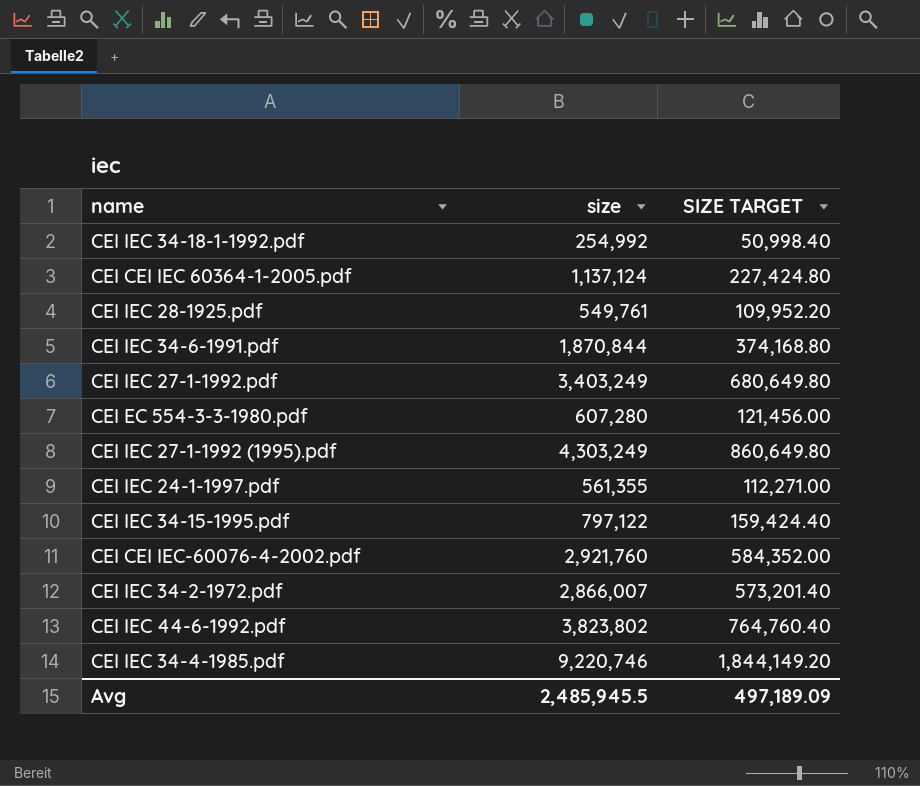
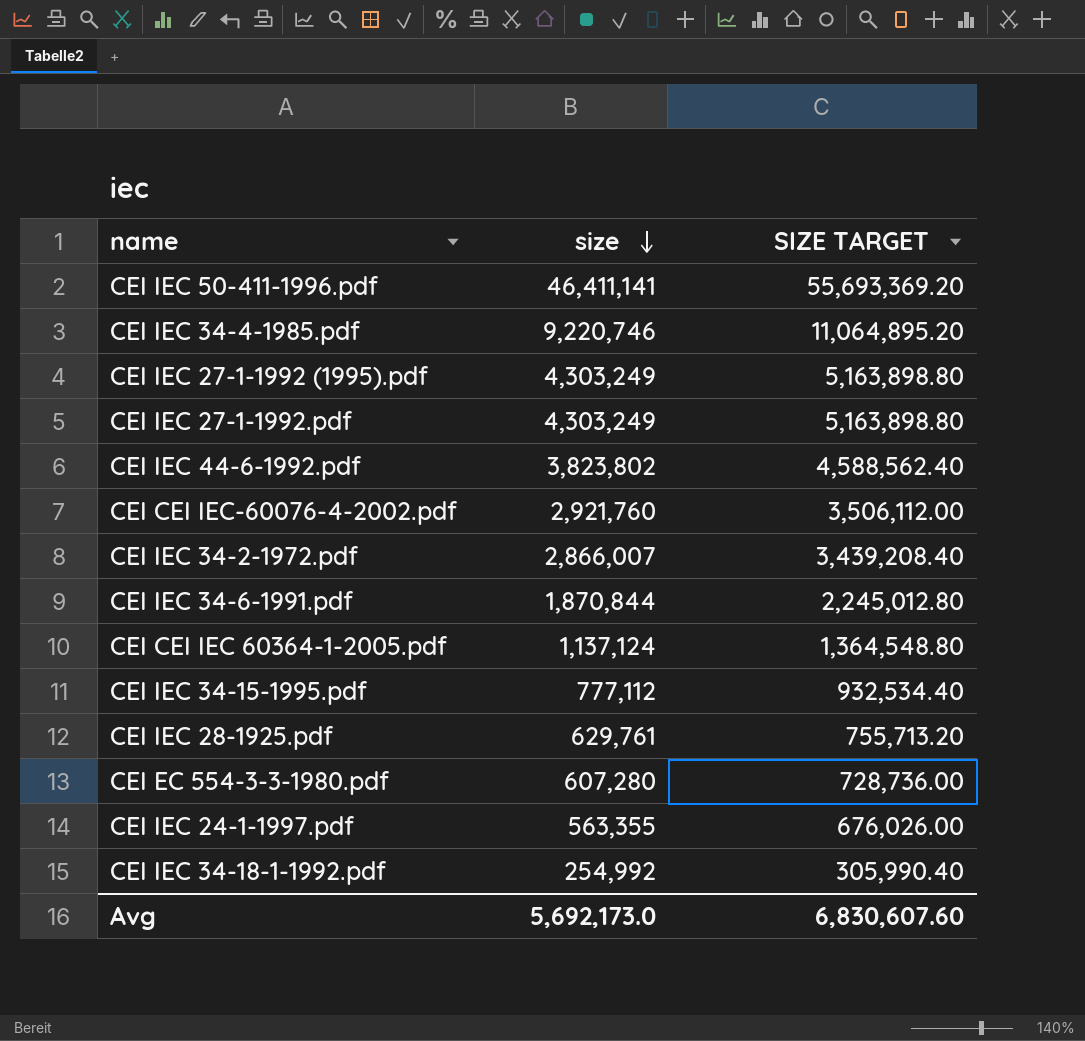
row order: none -> size descending
column SIZE TARGET | formula: [size] * 0.2 -> [size] * 1.2
row CEI IEC 50-411-1996.pdf: none -> 46,411,141 | 55,693,369.20
CEI IEC 27-1-1992.pdf | size: 3,403,249 -> 4,303,249
CEI IEC 34-15-1995.pdf | size: 797,122 -> 777,112
CEI IEC 28-1925.pdf | size: 549,761 -> 629,761
CEI IEC 24-1-1997.pdf | size: 561,355 -> 563,355
Avg | size: 2,485,945.5 -> 5,692,173.0
Avg | SIZE TARGET: 497,189.09 -> 6,830,607.60

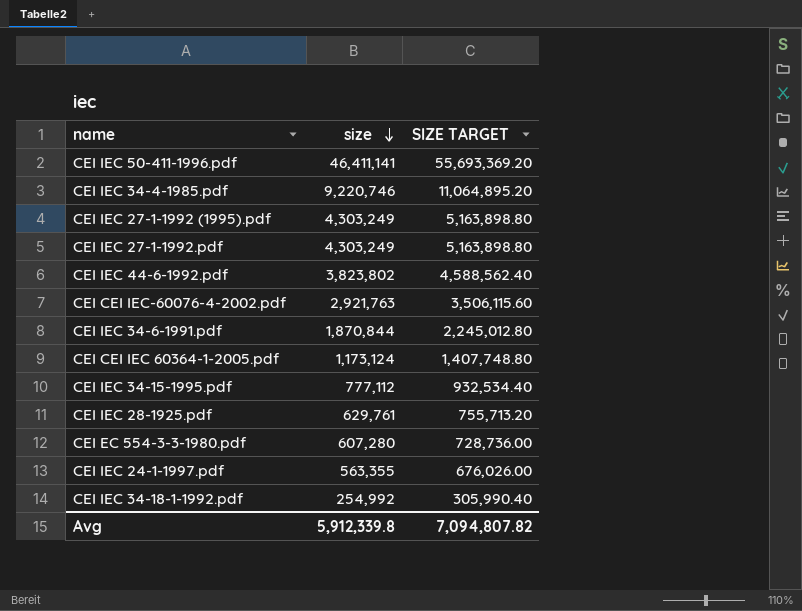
row CEI IEC 34-2-1972.pdf: 2,866,007 | 3,439,208.40 -> none
CEI CEI IEC-60076-4-2002.pdf | size: 2,921,760 -> 2,921,763
CEI CEI IEC-60076-4-2002.pdf | SIZE TARGET: 3,506,112.00 -> 3,506,115.60
CEI CEI IEC 60364-1-2005.pdf | size: 1,137,124 -> 1,173,124
CEI CEI IEC 60364-1-2005.pdf | SIZE TARGET: 1,364,548.80 -> 1,407,748.80
Avg | size: 5,692,173.0 -> 5,912,339.8
Avg | SIZE TARGET: 6,830,607.60 -> 7,094,807.82

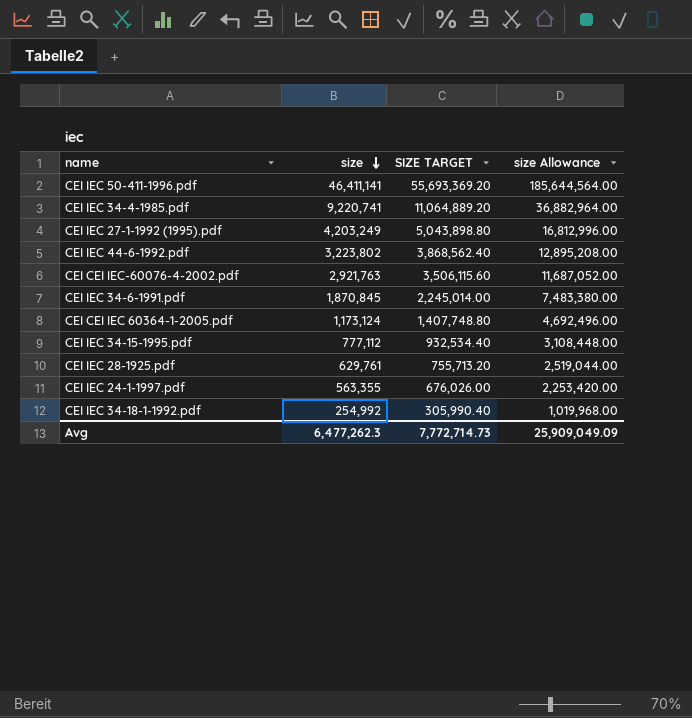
column size Allowance | formula: none -> [size] * 4
row CEI IEC 27-1-1992.pdf: 4,303,249 | 5,163,898.80 -> none
row CEI EC 554-3-3-1980.pdf: 607,280 | 728,736.00 -> none
CEI IEC 34-4-1985.pdf | size: 9,220,746 -> 9,220,741
CEI IEC 34-4-1985.pdf | SIZE TARGET: 11,064,895.20 -> 11,064,889.20
CEI IEC 27-1-1992 (1995).pdf | size: 4,303,249 -> 4,203,249
CEI IEC 27-1-1992 (1995).pdf | SIZE TARGET: 5,163,898.80 -> 5,043,898.80
CEI IEC 44-6-1992.pdf | size: 3,823,802 -> 3,223,802
CEI IEC 44-6-1992.pdf | SIZE TARGET: 4,588,562.40 -> 3,868,562.40
CEI IEC 34-6-1991.pdf | size: 1,870,844 -> 1,870,845
CEI IEC 34-6-1991.pdf | SIZE TARGET: 2,245,012.80 -> 2,245,014.00
Avg | size: 5,912,339.8 -> 6,477,262.3
Avg | SIZE TARGET: 7,094,807.82 -> 7,772,714.73

